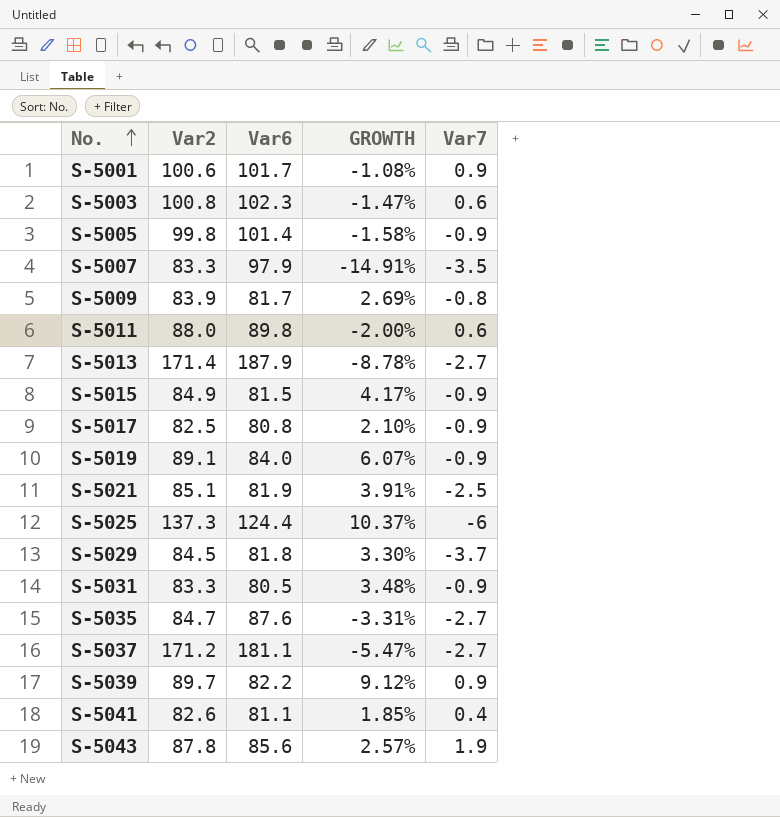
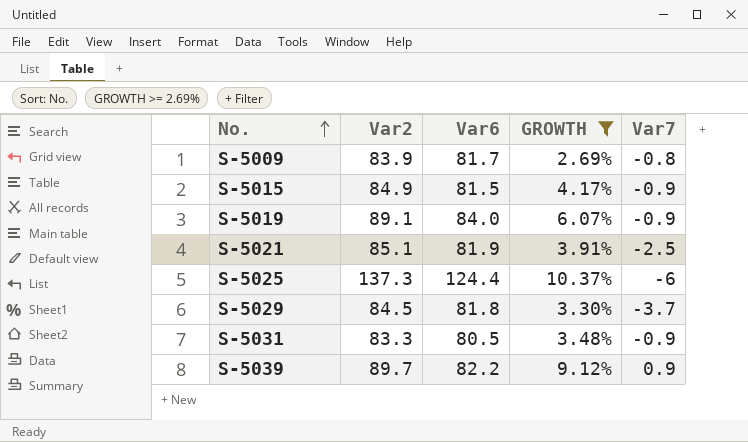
filter: none -> GROWTH >= 2.69%

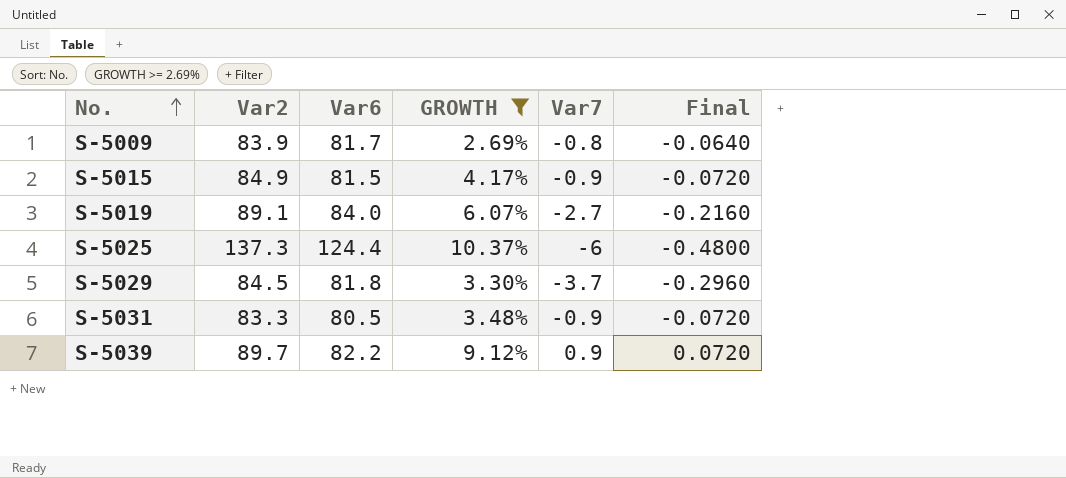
column Final | formula: none -> [Var7] * 0.08
row S-5021: 85.1 | 81.9 | 3.91% | -2.5 -> none
S-5019 | Var7: -0.9 -> -2.7

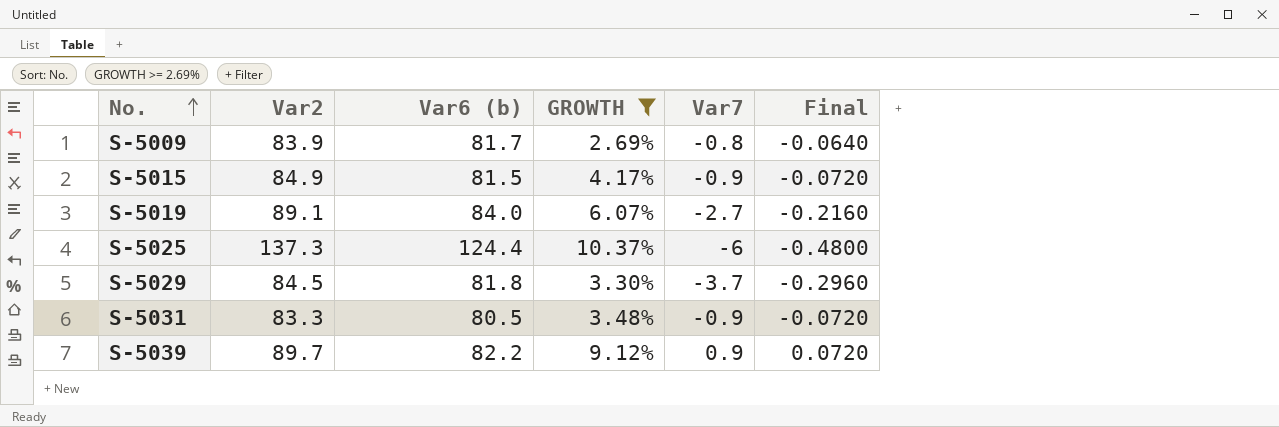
column name: Var6 -> Var6 (b)

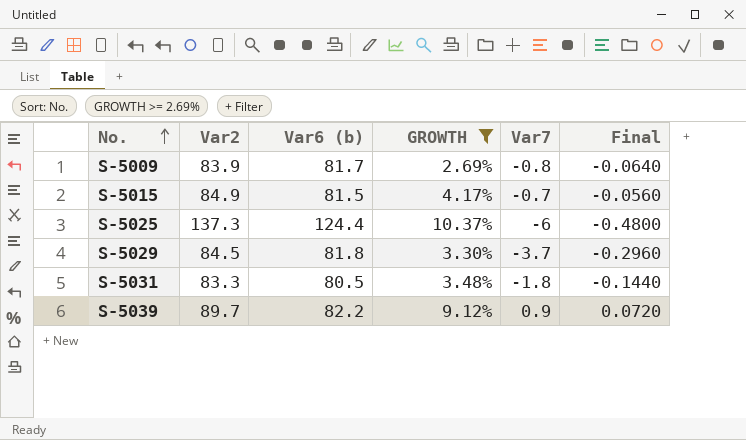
row S-5019: 89.1 | 84.0 | 6.07% | -2.7 | -0.2160 -> none
S-5015 | Var7: -0.9 -> -0.7
S-5015 | Final: -0.0720 -> -0.0560
S-5031 | Var7: -0.9 -> -1.8
S-5031 | Final: -0.0720 -> -0.1440

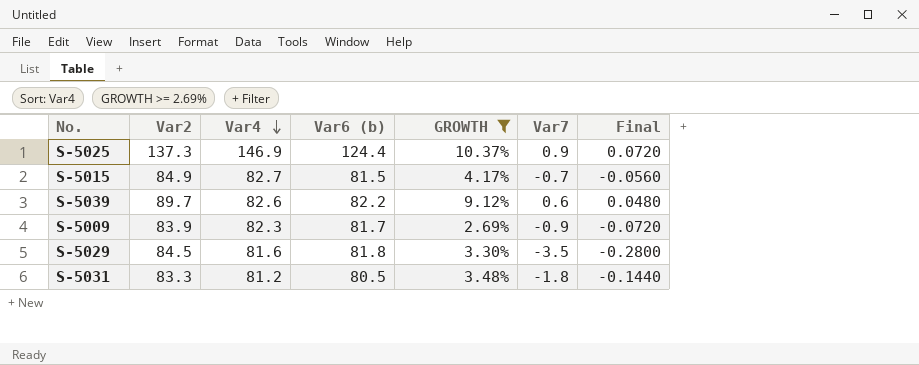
row order: No. ascending -> Var4 descending
column Var4 | position: none -> 3
S-5025 | Var7: -6 -> 0.9
S-5025 | Final: -0.4800 -> 0.0720
S-5039 | Var7: 0.9 -> 0.6
S-5039 | Final: 0.0720 -> 0.0480
S-5009 | Var7: -0.8 -> -0.9
S-5009 | Final: -0.0640 -> -0.0720
S-5029 | Var7: -3.7 -> -3.5
S-5029 | Final: -0.2960 -> -0.2800

